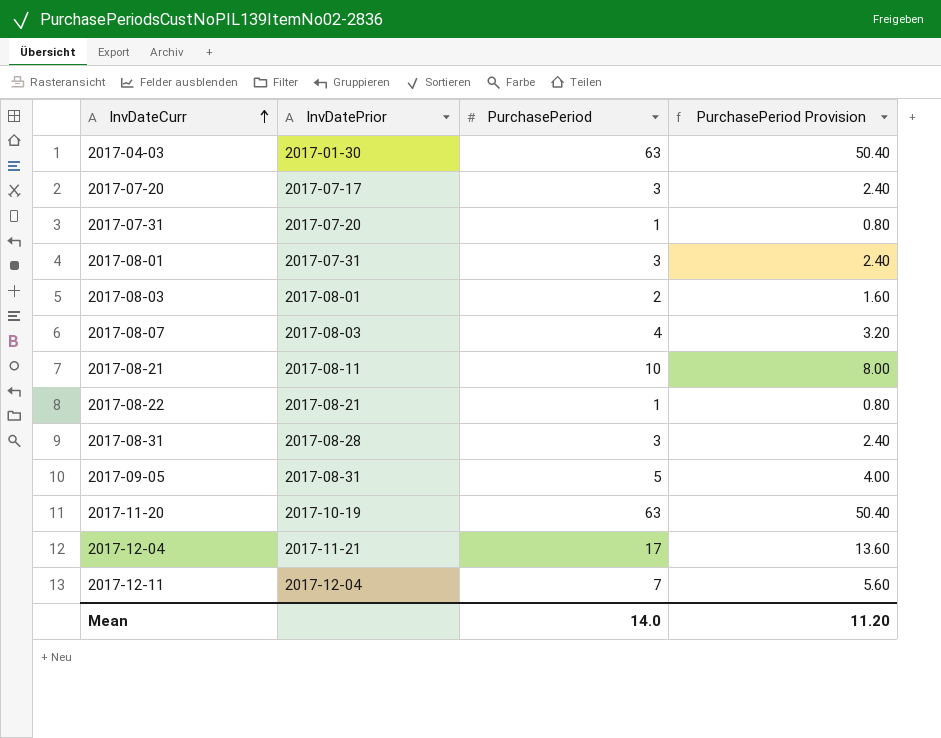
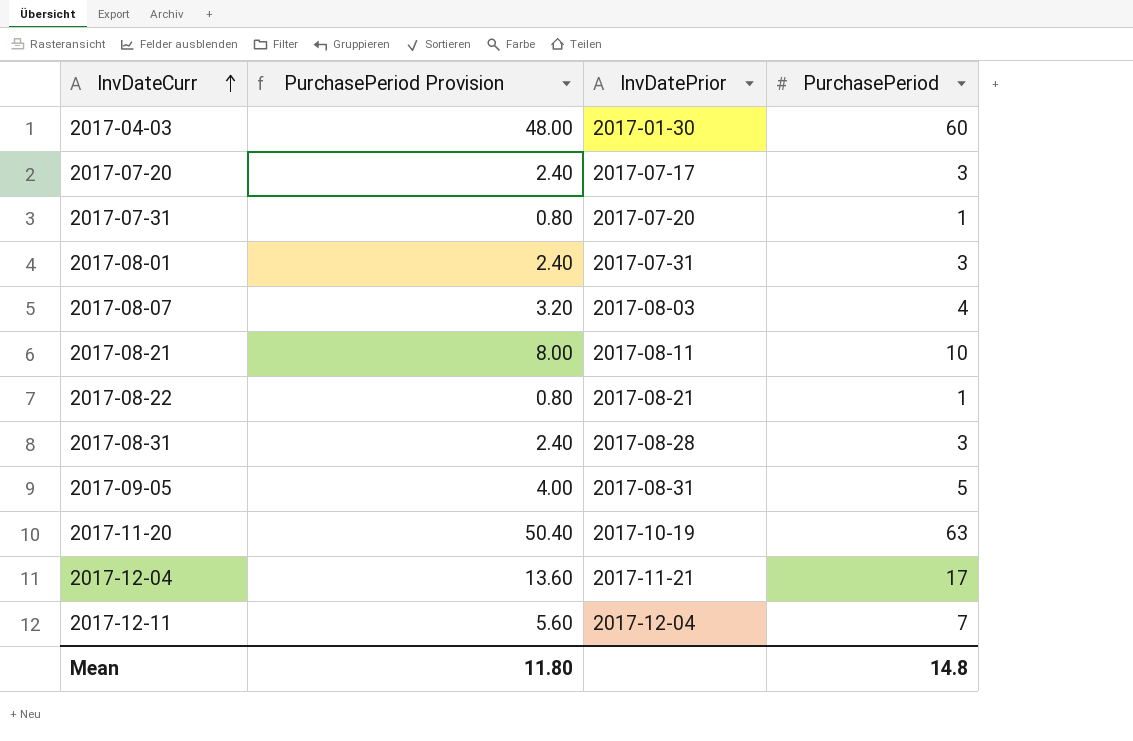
column PurchasePeriod Provision | position: 4 -> 2
row 2017-08-03: 2017-08-01 | 2 | 1.60 -> none
2017-04-03 | PurchasePeriod Provision: 50.40 -> 48.00
2017-04-03 | PurchasePeriod: 63 -> 60
Mean | PurchasePeriod Provision: 11.20 -> 11.80
Mean | PurchasePeriod: 14.0 -> 14.8

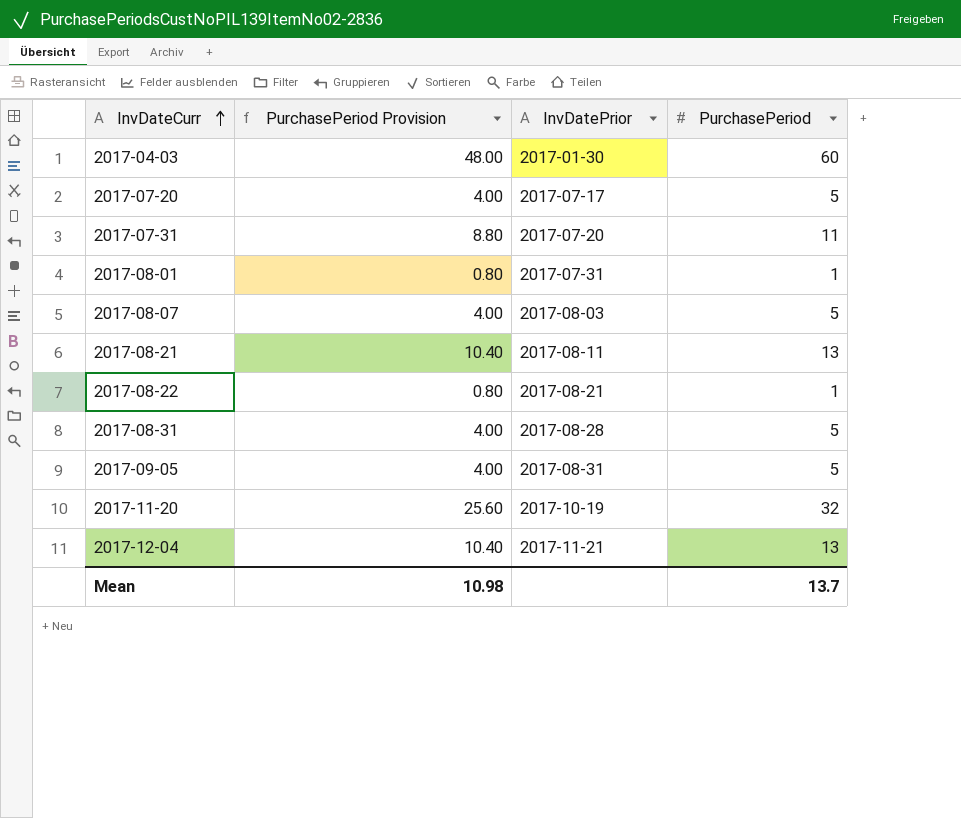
row 2017-12-11: 5.60 | 2017-12-04 | 7 -> none
2017-07-20 | PurchasePeriod Provision: 2.40 -> 4.00
2017-07-20 | PurchasePeriod: 3 -> 5
2017-07-31 | PurchasePeriod Provision: 0.80 -> 8.80
2017-07-31 | PurchasePeriod: 1 -> 11
2017-08-01 | PurchasePeriod Provision: 2.40 -> 0.80
2017-08-01 | PurchasePeriod: 3 -> 1
2017-08-07 | PurchasePeriod Provision: 3.20 -> 4.00
2017-08-07 | PurchasePeriod: 4 -> 5
2017-08-21 | PurchasePeriod Provision: 8.00 -> 10.40
2017-08-21 | PurchasePeriod: 10 -> 13
2017-08-31 | PurchasePeriod Provision: 2.40 -> 4.00
2017-08-31 | PurchasePeriod: 3 -> 5
2017-11-20 | PurchasePeriod Provision: 50.40 -> 25.60
2017-11-20 | PurchasePeriod: 63 -> 32
2017-12-04 | PurchasePeriod Provision: 13.60 -> 10.40
2017-12-04 | PurchasePeriod: 17 -> 13
Mean | PurchasePeriod Provision: 11.80 -> 10.98
Mean | PurchasePeriod: 14.8 -> 13.7

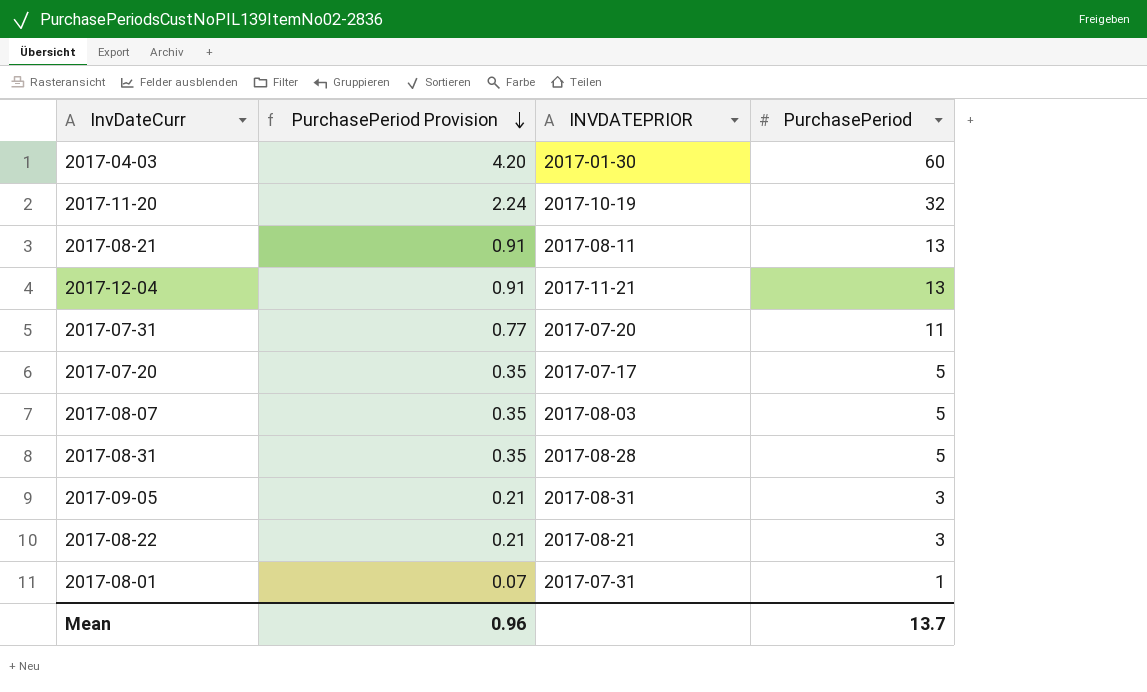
row order: InvDateCurr ascending -> PurchasePeriod Provision descending
column PurchasePeriod Provision | formula: [PurchasePeriod] * 0.8 -> [PurchasePeriod] * 0.07
column name: InvDatePrior -> INVDATEPRIOR
2017-09-05 | PurchasePeriod: 5 -> 3
2017-08-22 | PurchasePeriod: 1 -> 3
Mean | PurchasePeriod Provision: 10.98 -> 0.96

